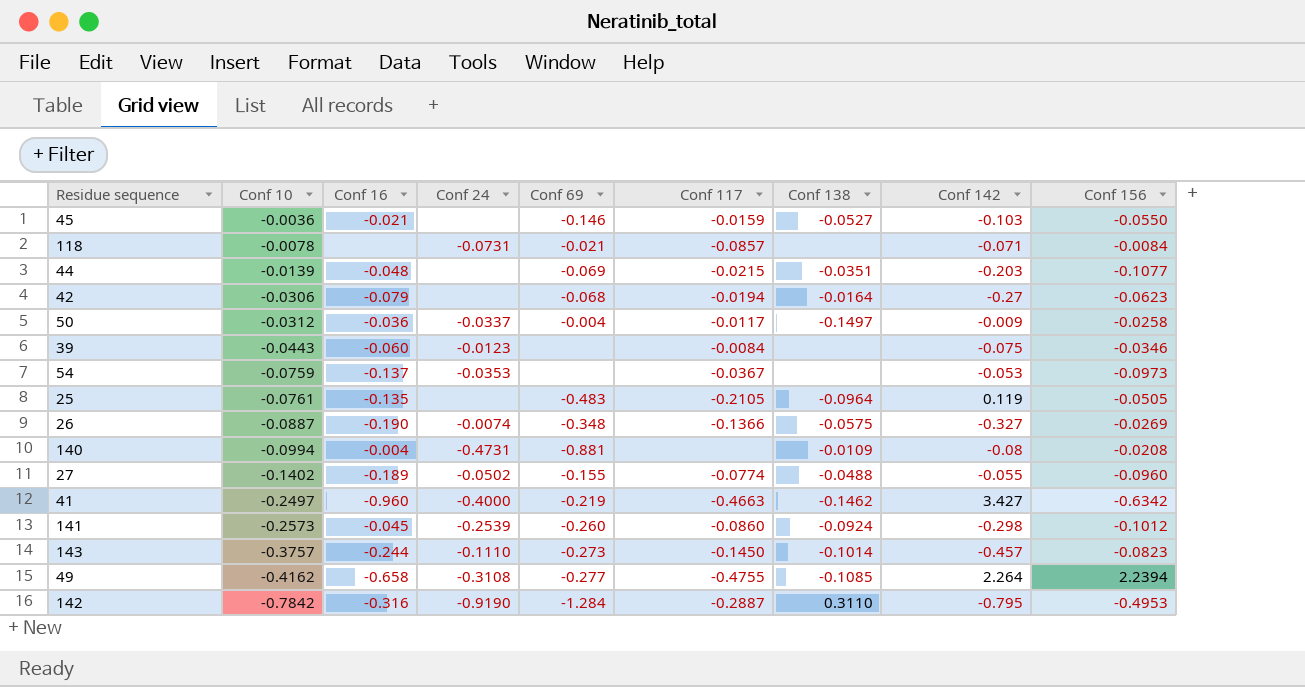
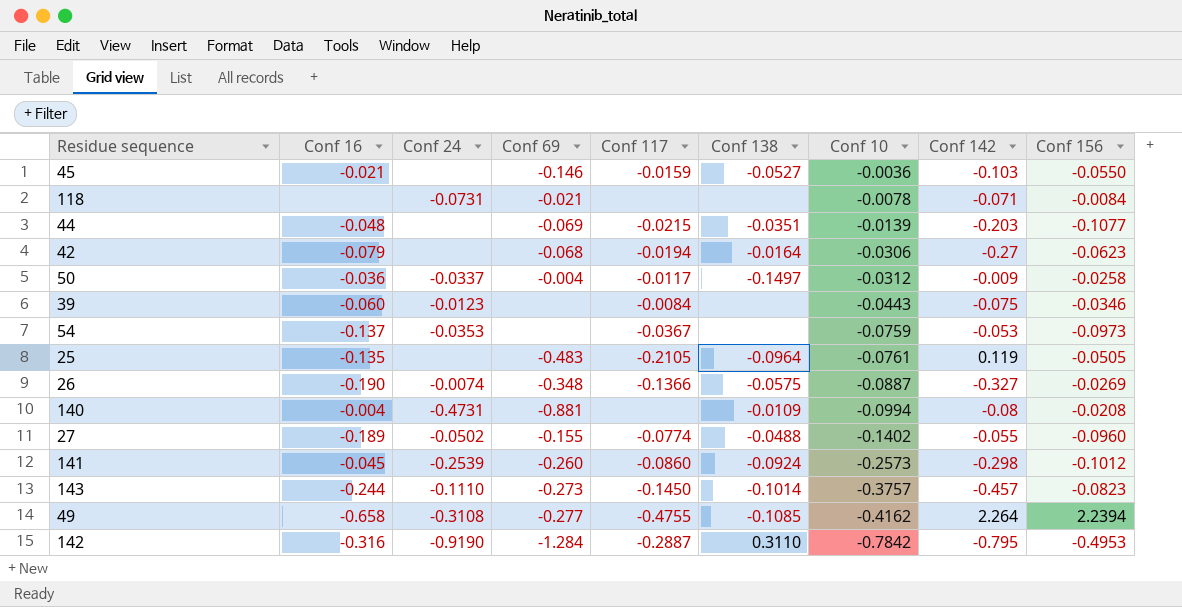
column Conf 10 | position: 2 -> 7
row 41: -0.2497 | -0.960 | -0.4000 | -0.219 | -0.4663 | -0.1462 | 3.427 | -0.6342 -> none
118 | Conf 117: -0.0857 -> none

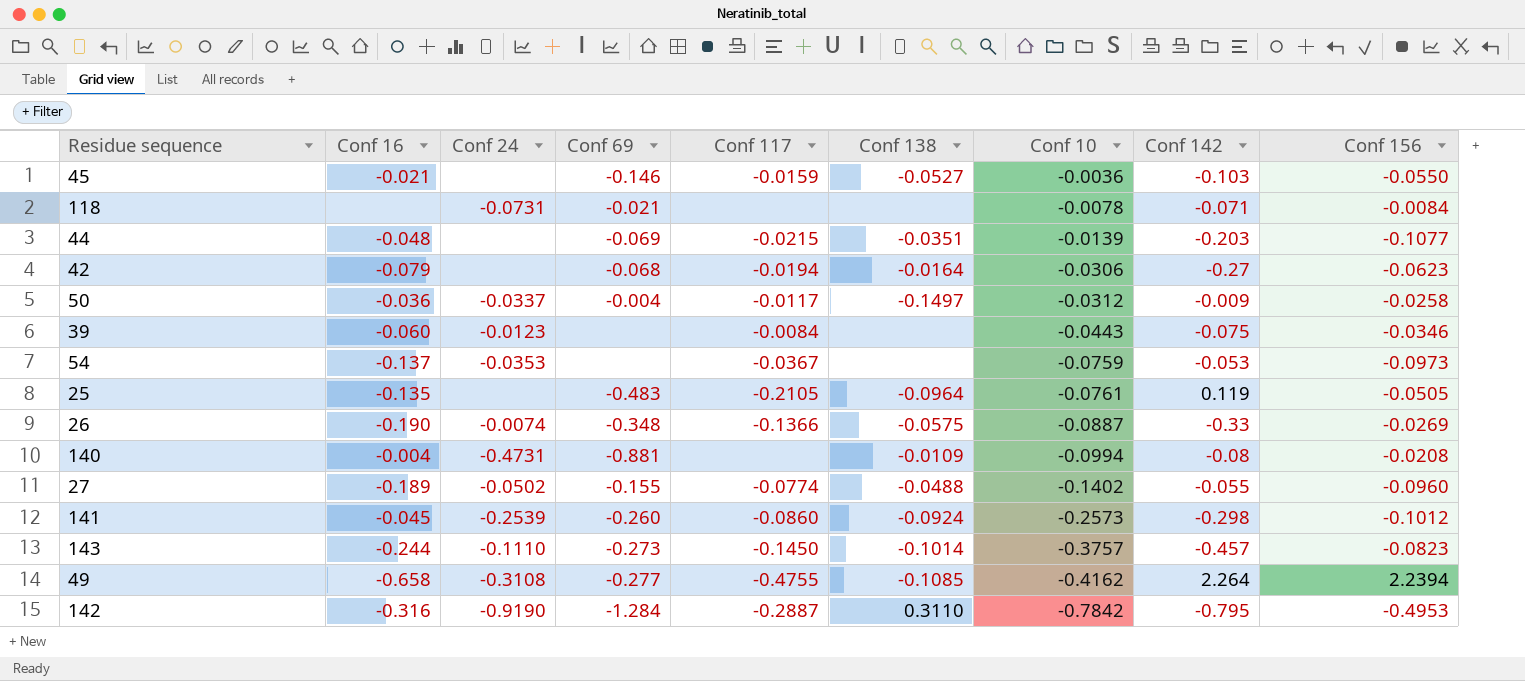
26 | Conf 142: -0.327 -> -0.33

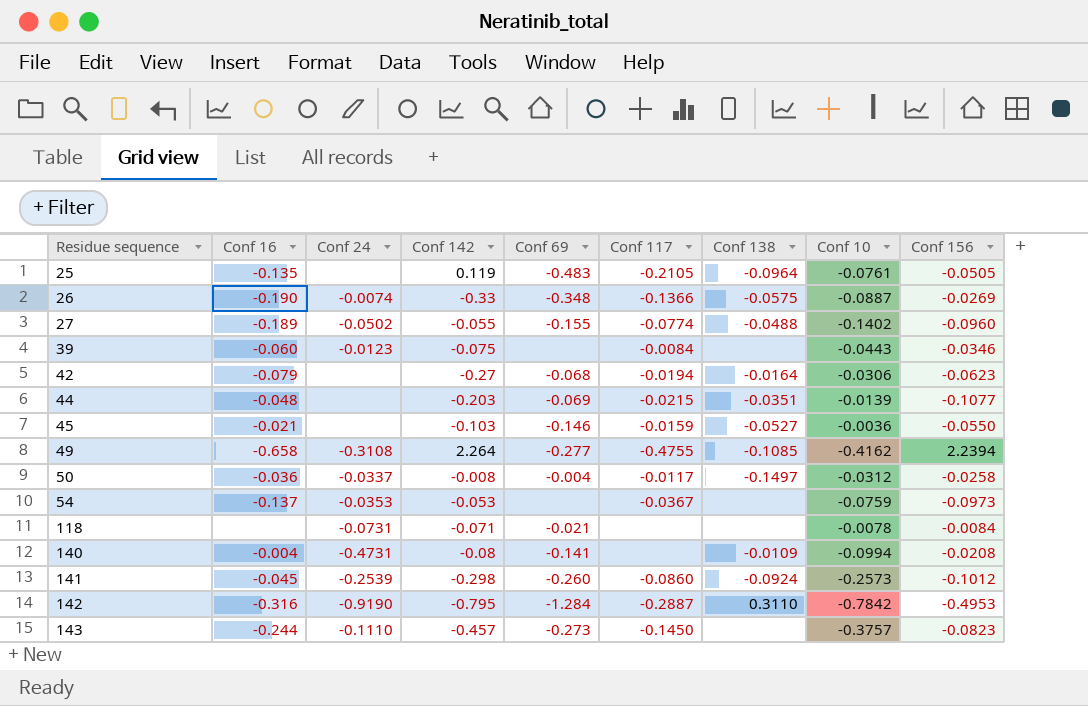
row order: Conf 10 descending -> Residue sequence ascending
column Conf 142 | position: 8 -> 4
50 | Conf 142: -0.009 -> -0.008
140 | Conf 69: -0.881 -> -0.141
143 | Conf 138: -0.1014 -> none

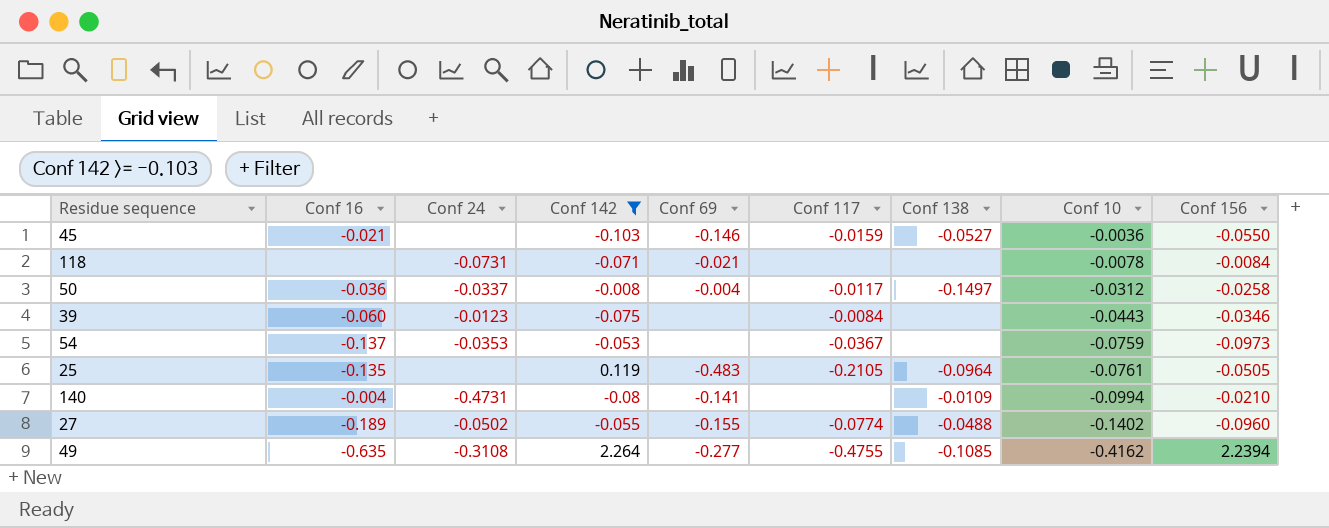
filter: none -> Conf 142 >= -0.103
row order: Residue sequence ascending -> Conf 10 descending
140 | Conf 156: -0.0208 -> -0.0210
49 | Conf 16: -0.658 -> -0.635

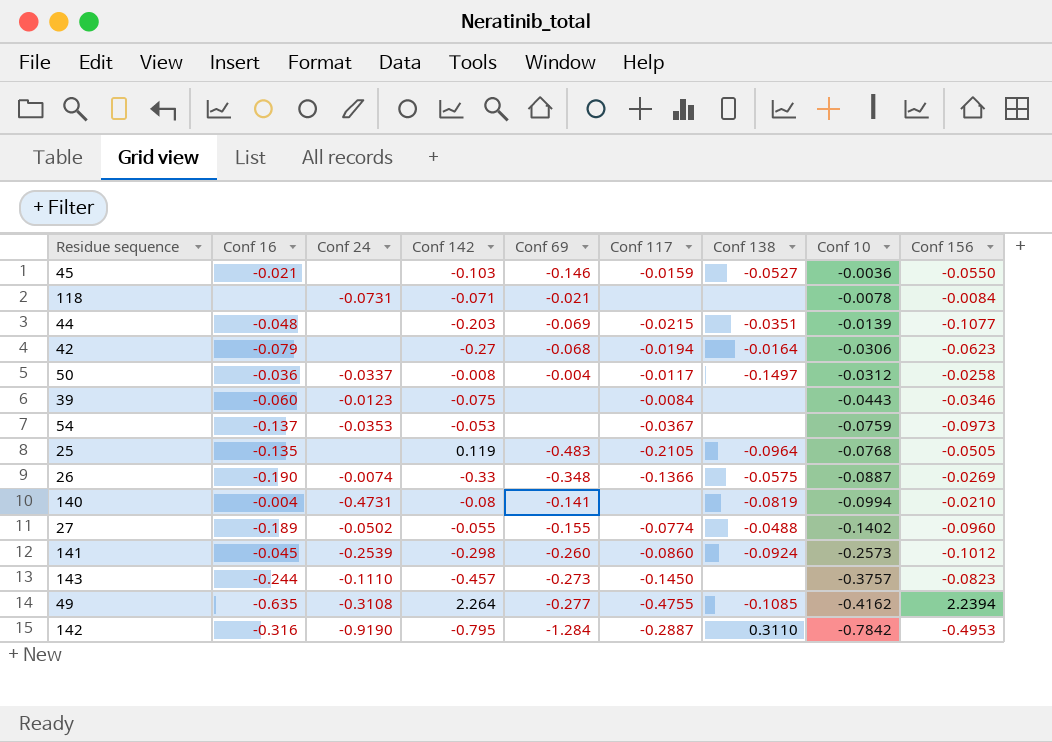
filter: Conf 142 >= -0.103 -> none
25 | Conf 10: -0.0761 -> -0.0768
140 | Conf 138: -0.0109 -> -0.0819

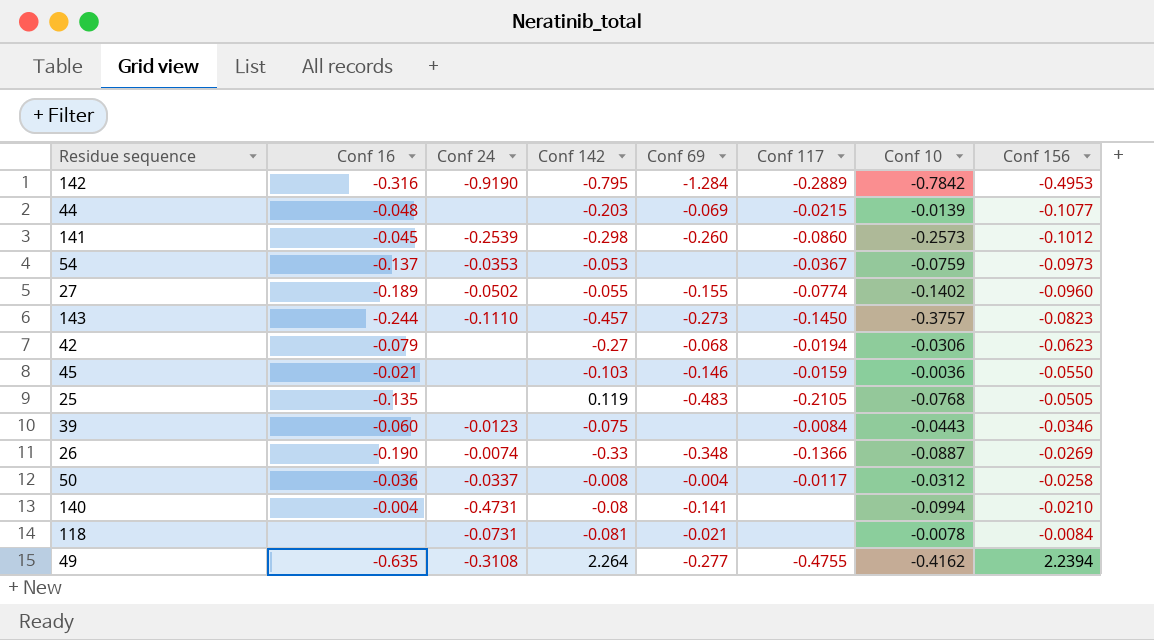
row order: Conf 10 descending -> Conf 156 ascending
column Conf 138 | position: 7 -> none
142 | Conf 117: -0.2887 -> -0.2889
118 | Conf 142: -0.071 -> -0.081

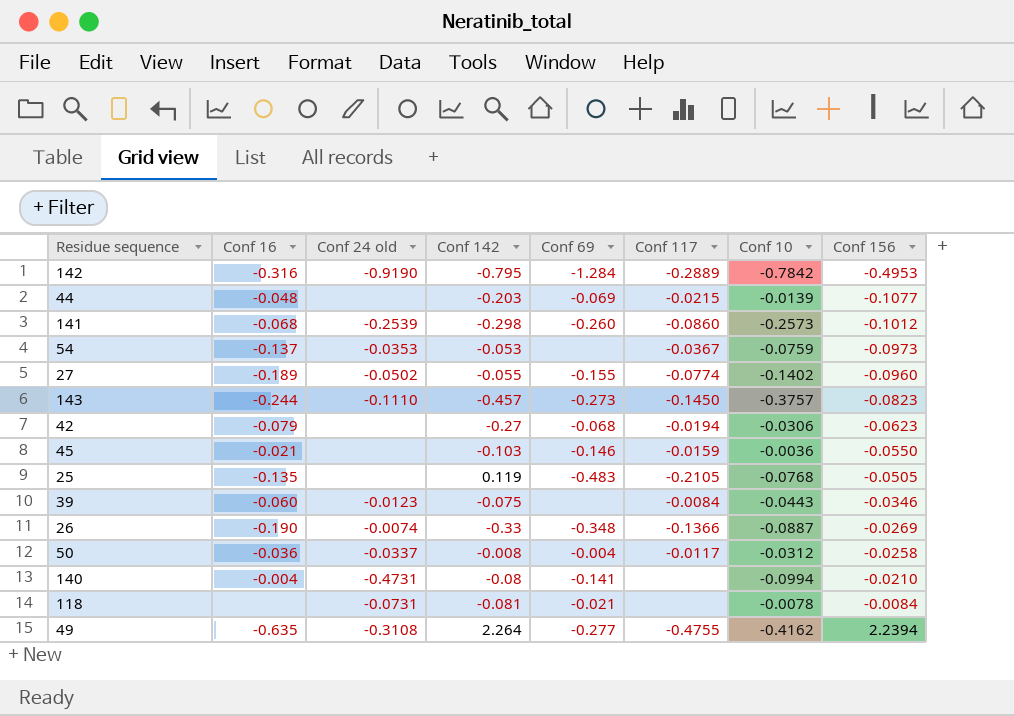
column name: Conf 24 -> Conf 24 old
141 | Conf 16: -0.045 -> -0.068

